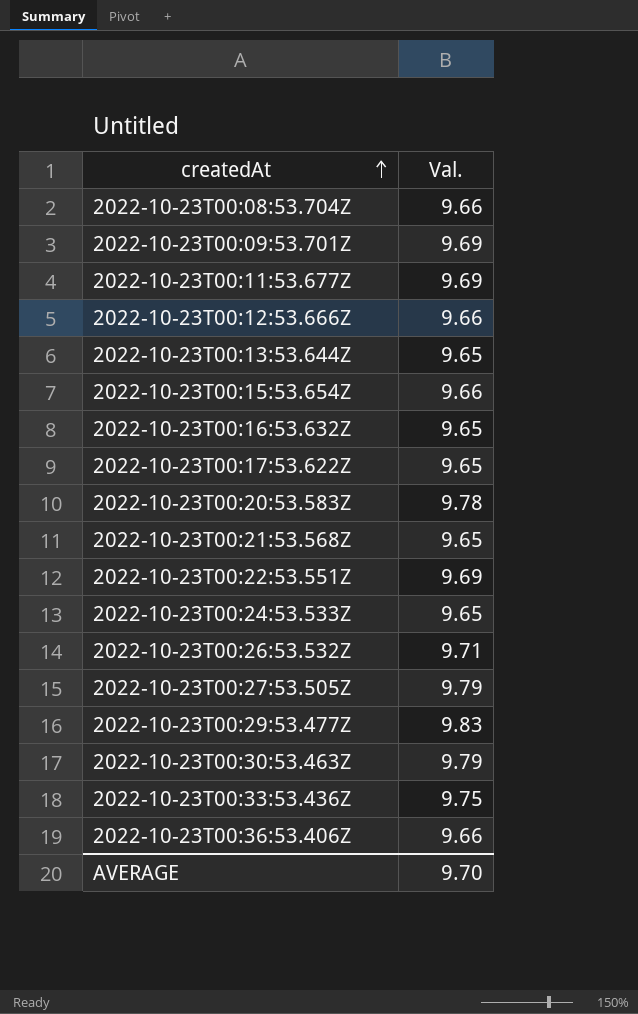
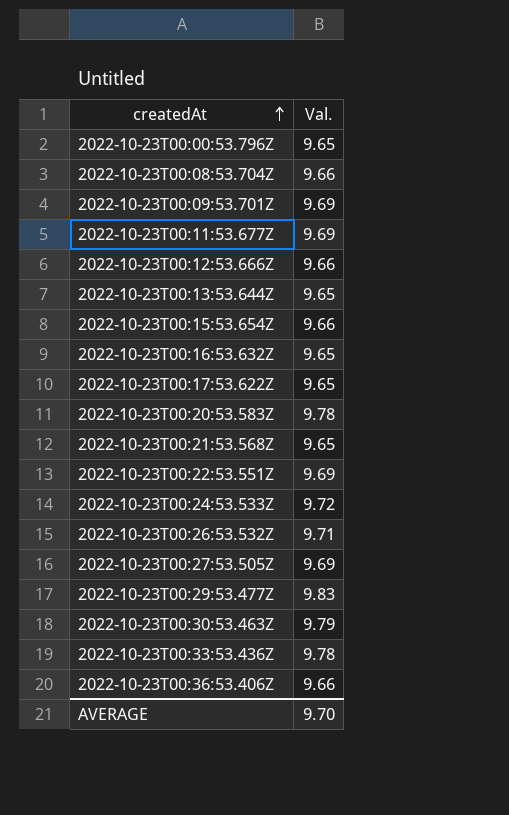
row 2022-10-23T00:00:53.796Z: none -> 9.65
2022-10-23T00:24:53.533Z | Val.: 9.65 -> 9.72
2022-10-23T00:27:53.505Z | Val.: 9.79 -> 9.69
2022-10-23T00:33:53.436Z | Val.: 9.75 -> 9.78

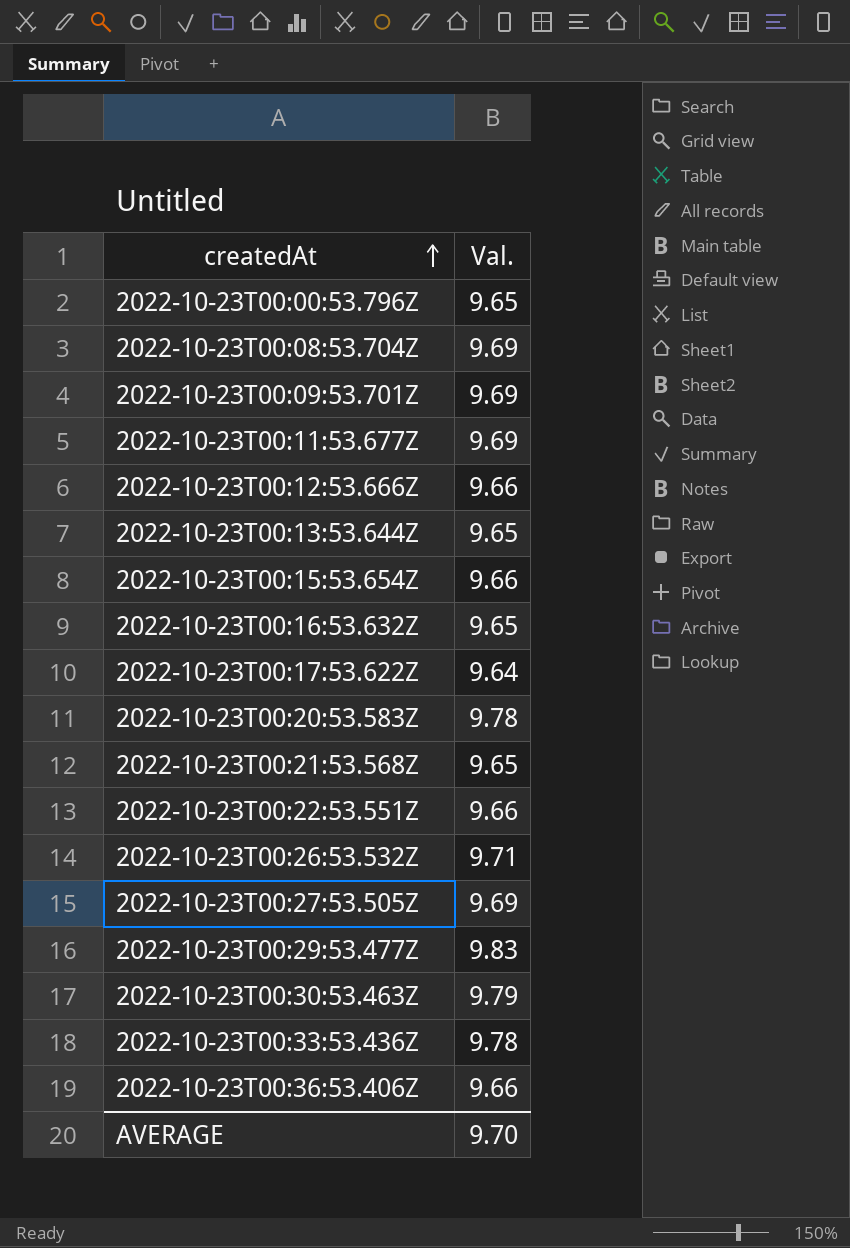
row 2022-10-23T00:24:53.533Z: 9.72 -> none
2022-10-23T00:08:53.704Z | Val.: 9.66 -> 9.69
2022-10-23T00:17:53.622Z | Val.: 9.65 -> 9.64
2022-10-23T00:22:53.551Z | Val.: 9.69 -> 9.66

